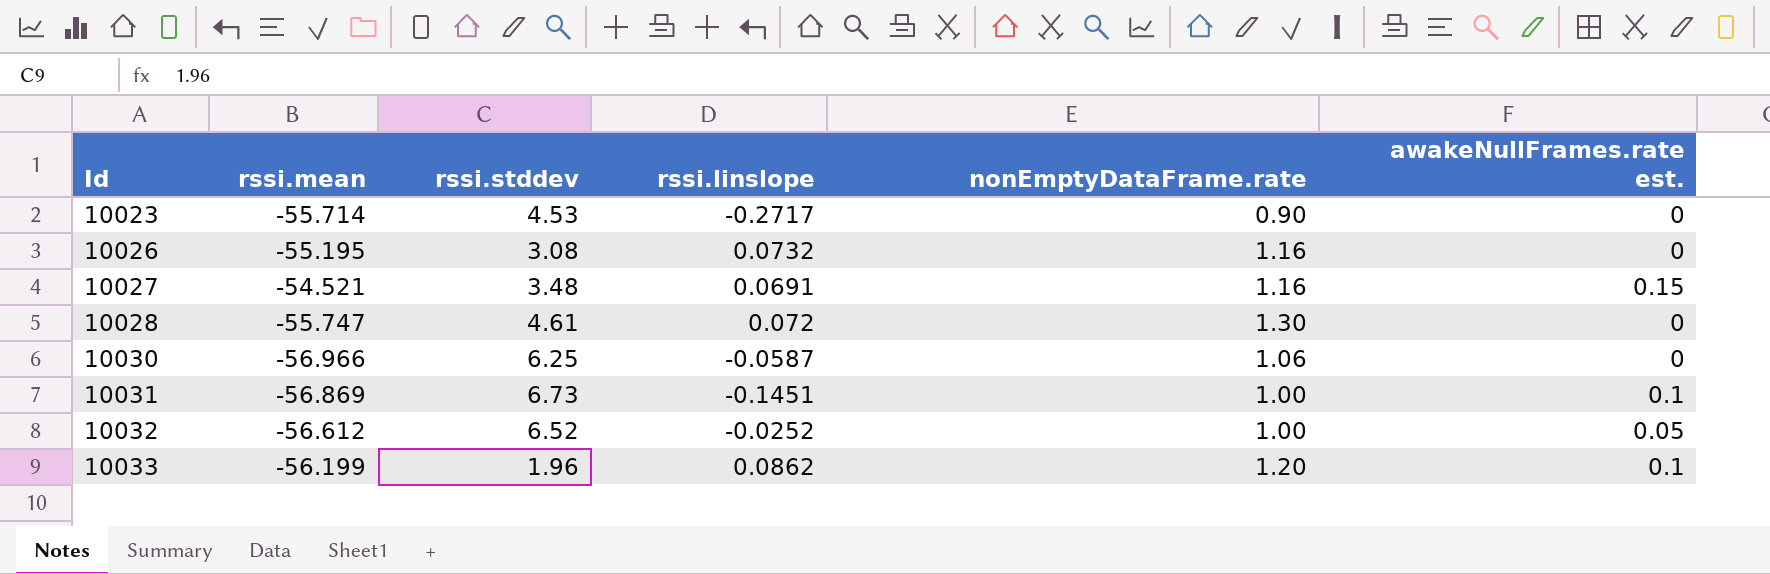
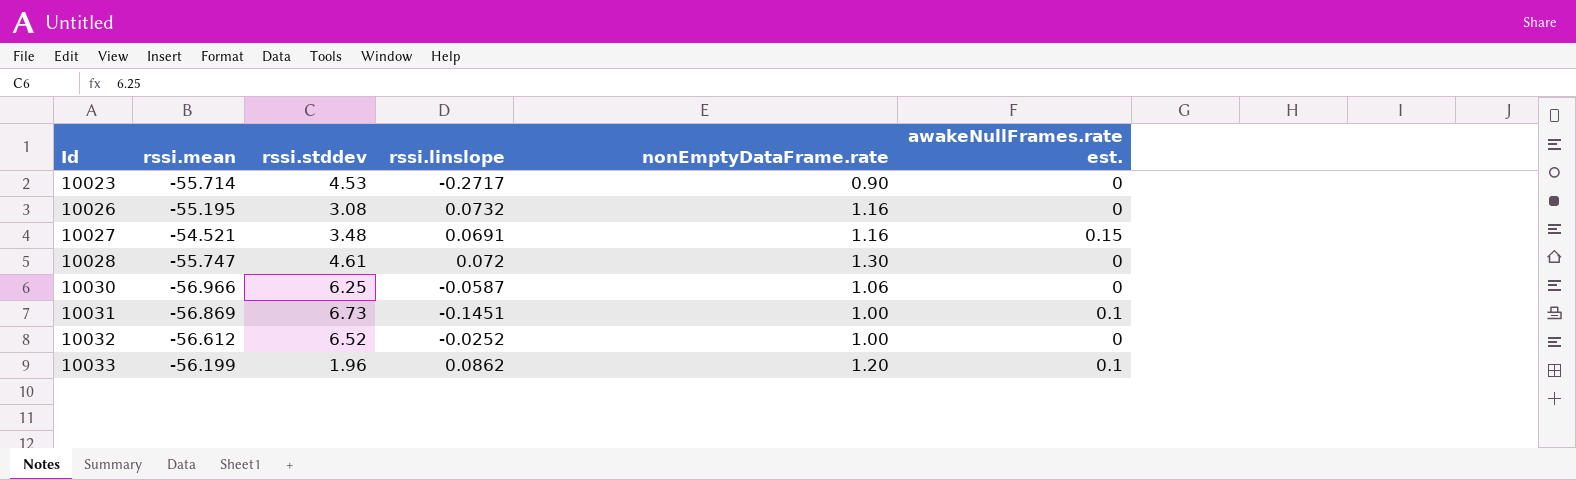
10032 | awakeNullFrames.rate est.: 0.05 -> 0

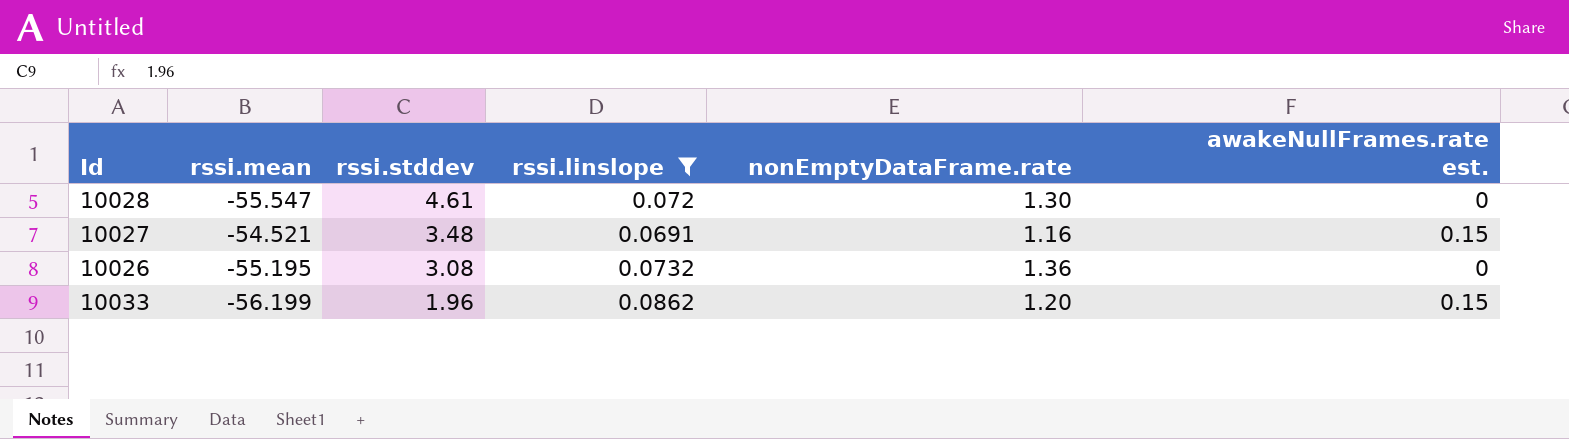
filter: none -> rssi.linslope >= 0.0691
row order: Id ascending -> rssi.stddev descending
10028 | rssi.mean: -55.747 -> -55.547
10026 | nonEmptyDataFrame.rate: 1.16 -> 1.36
10033 | awakeNullFrames.rate est.: 0.1 -> 0.15

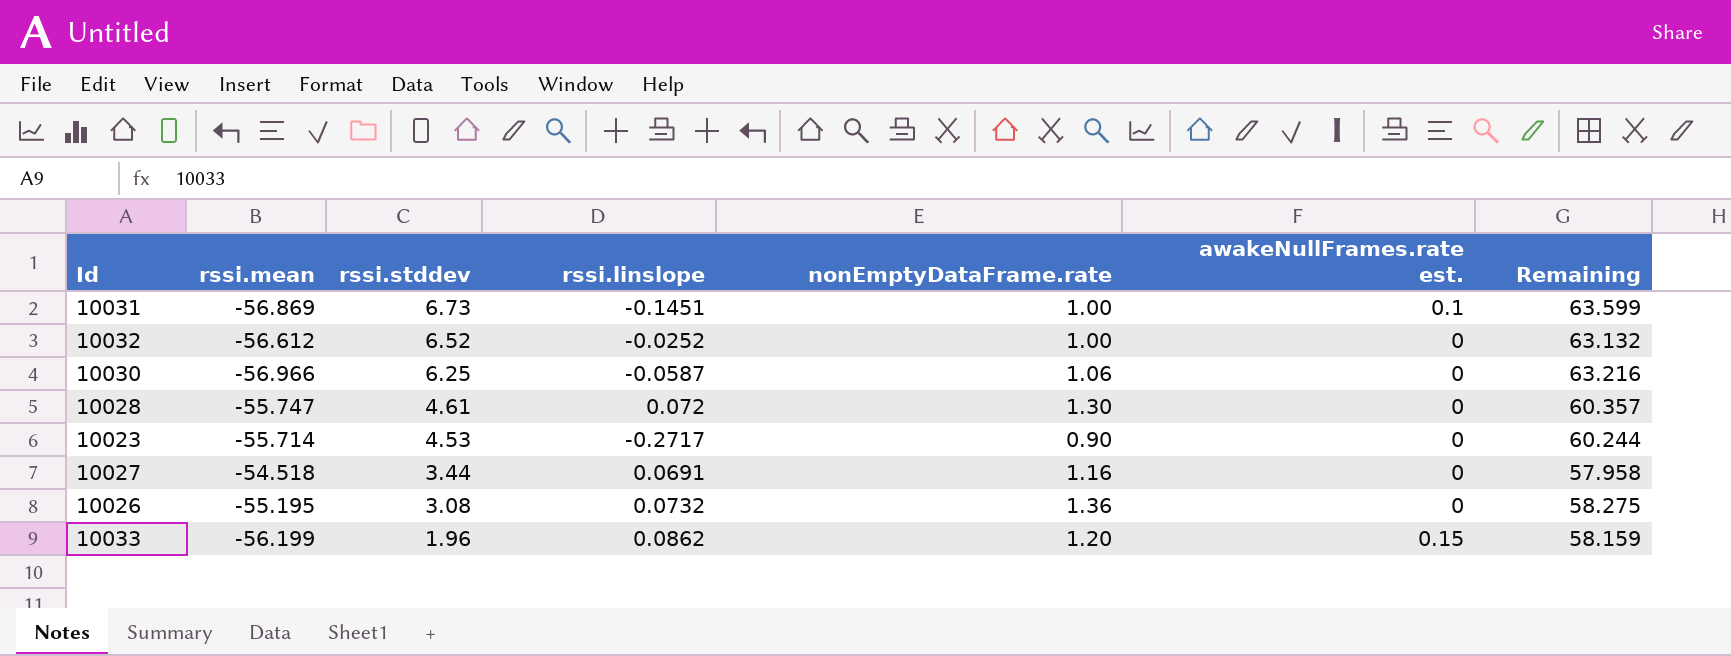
filter: rssi.linslope >= 0.0691 -> none
column Remaining | formula: none -> [rssi.stddev] - [rssi.mean]
10028 | rssi.mean: -55.547 -> -55.747
10027 | rssi.mean: -54.521 -> -54.518
10027 | rssi.stddev: 3.48 -> 3.44
10027 | awakeNullFrames.rate est.: 0.15 -> 0

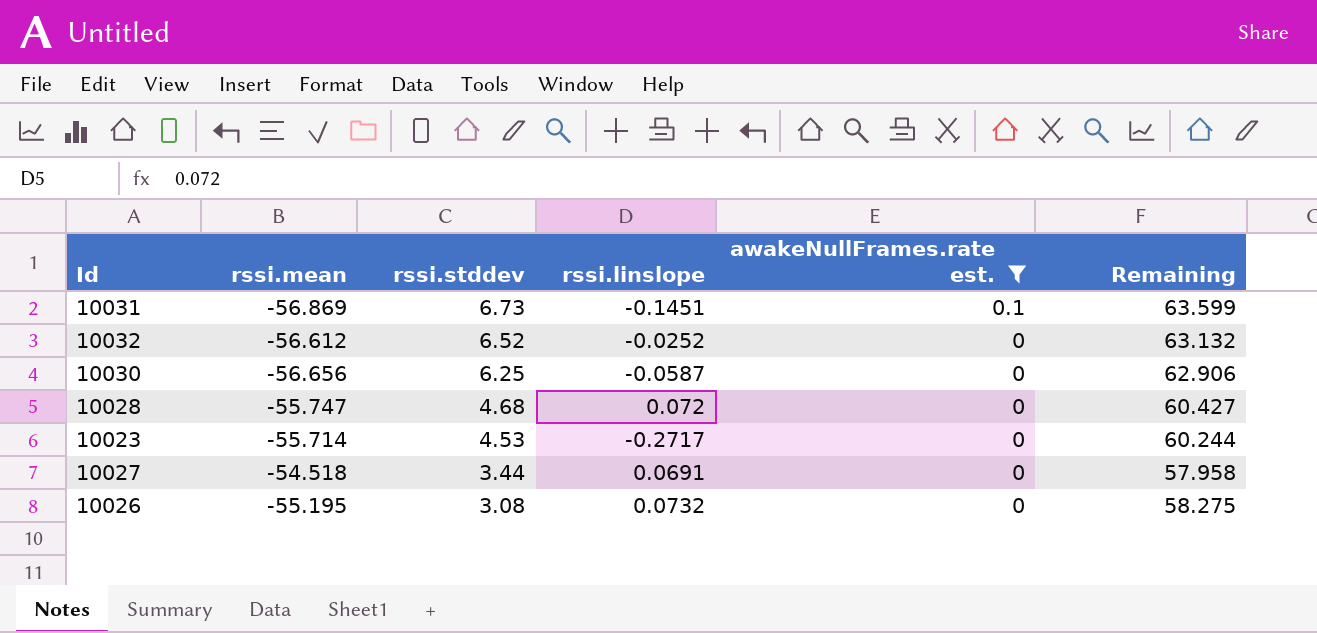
filter: none -> awakeNullFrames.rate est. != 0.15
column nonEmptyDataFrame.rate | position: 5 -> none
10030 | rssi.mean: -56.966 -> -56.656
10030 | Remaining: 63.216 -> 62.906
10028 | rssi.stddev: 4.61 -> 4.68
10028 | Remaining: 60.357 -> 60.427

